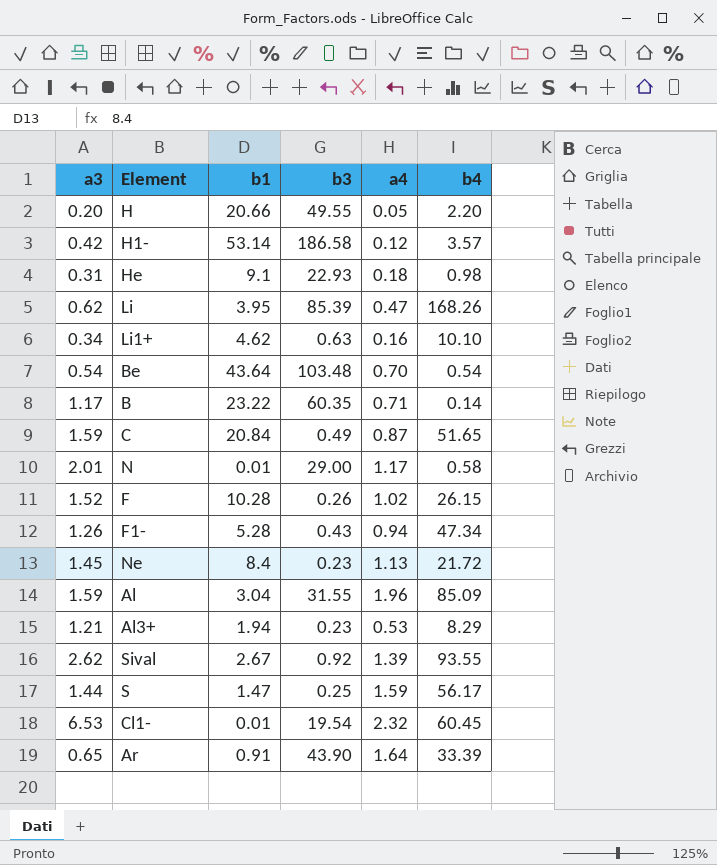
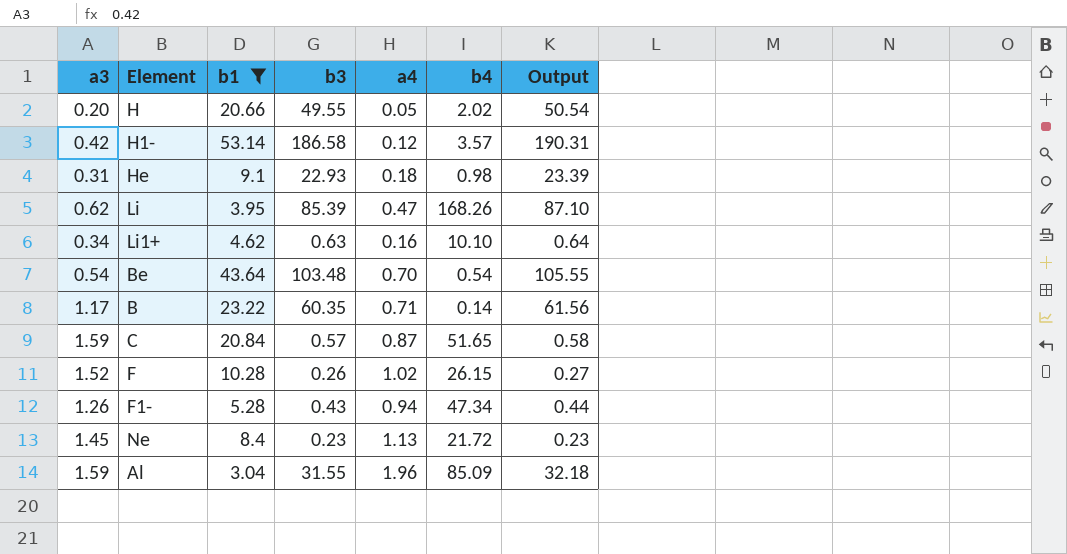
filter: none -> b1 >= 3.04
column Output | formula: none -> [b3] * 1.02
H | b4: 2.20 -> 2.02
C | b3: 0.49 -> 0.57

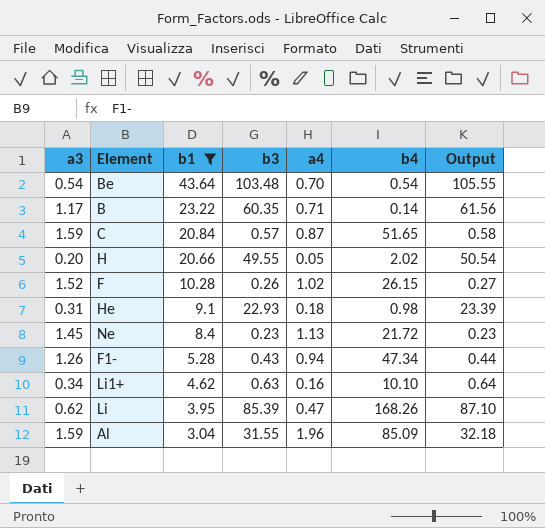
row order: none -> b1 descending
row H1-: 0.42 | 53.14 | 186.58 | 0.12 | 3.57 | 190.31 -> none

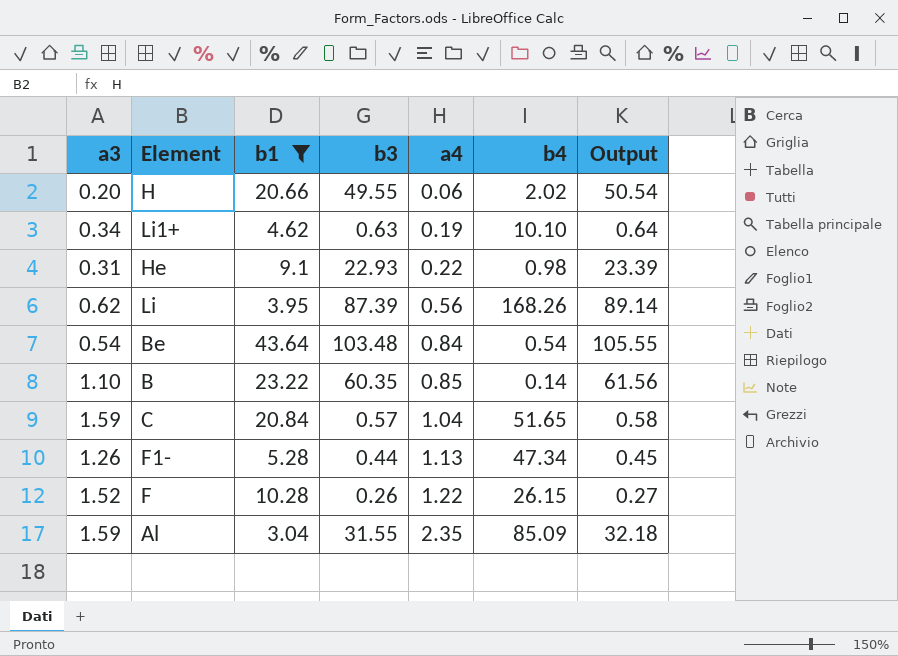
row order: b1 descending -> a4 ascending
row Ne: 1.45 | 8.4 | 0.23 | 1.13 | 21.72 | 0.23 -> none
H | a4: 0.05 -> 0.06
Li1+ | a4: 0.16 -> 0.19
He | a4: 0.18 -> 0.22
Li | b3: 85.39 -> 87.39
Li | a4: 0.47 -> 0.56
Li | Output: 87.10 -> 89.14
Be | a4: 0.70 -> 0.84
B | a3: 1.17 -> 1.10
B | a4: 0.71 -> 0.85
C | a4: 0.87 -> 1.04
F1- | b3: 0.43 -> 0.44
F1- | a4: 0.94 -> 1.13
F1- | Output: 0.44 -> 0.45
F | a4: 1.02 -> 1.22
Al | a4: 1.96 -> 2.35

